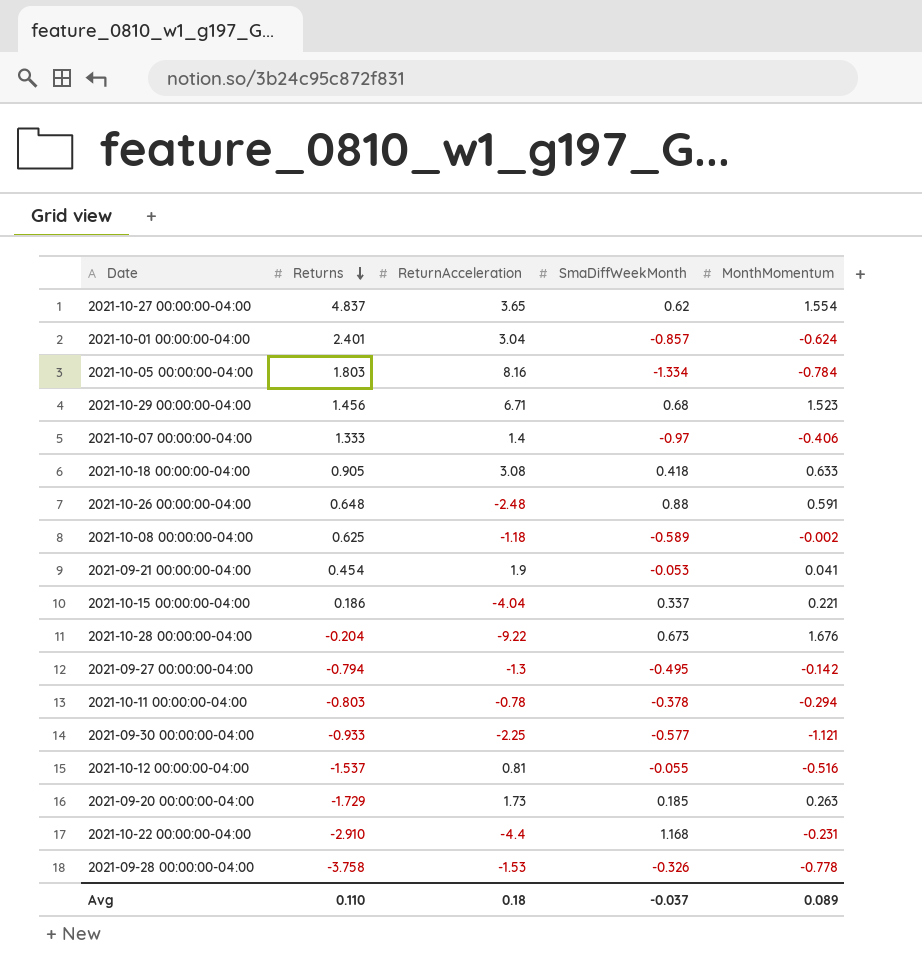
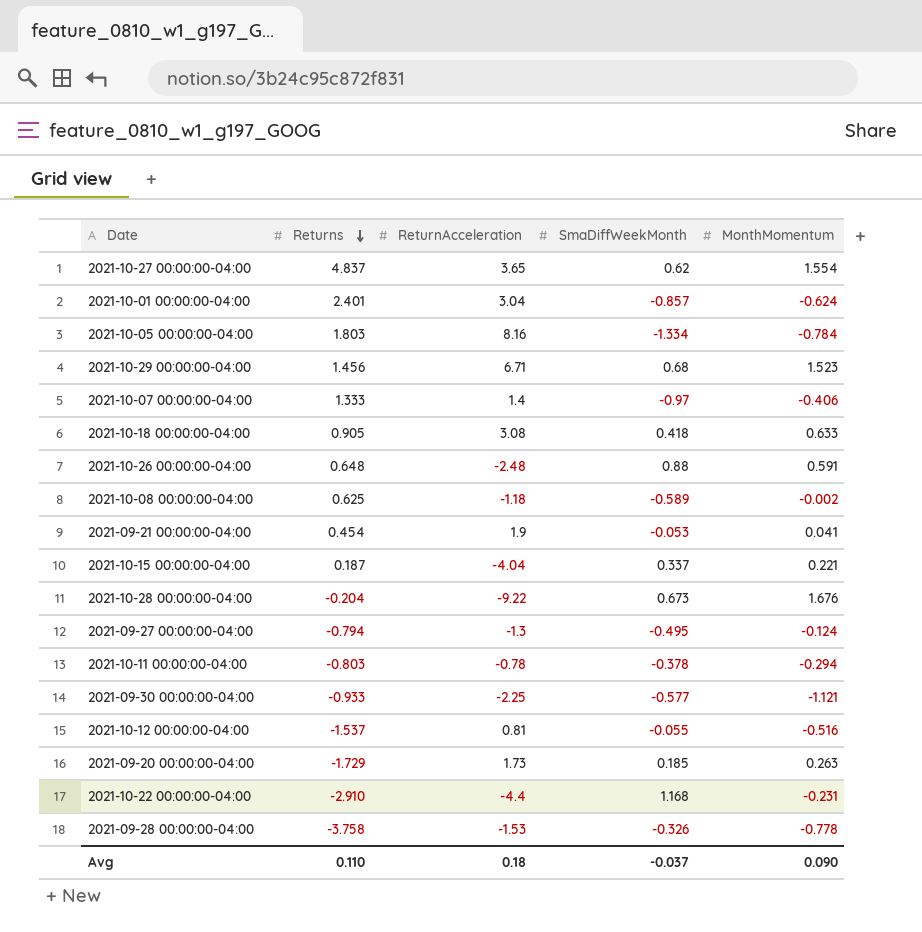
2021-10-15 00:00:00-04:00 | Returns: 0.186 -> 0.187
2021-09-27 00:00:00-04:00 | MonthMomentum: -0.142 -> -0.124
Avg | MonthMomentum: 0.089 -> 0.090

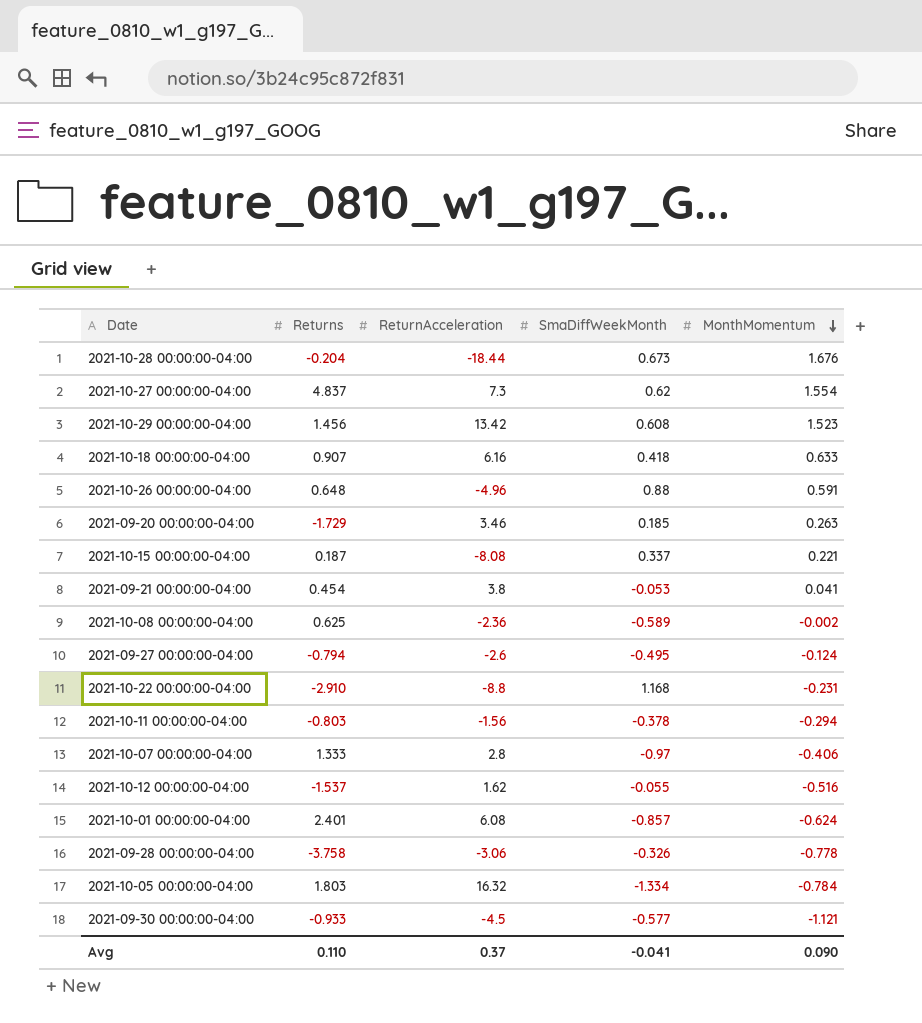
row order: Returns descending -> MonthMomentum descending
2021-10-28 00:00:00-04:00 | ReturnAcceleration: -9.22 -> -18.44
2021-10-27 00:00:00-04:00 | ReturnAcceleration: 3.65 -> 7.3
2021-10-29 00:00:00-04:00 | ReturnAcceleration: 6.71 -> 13.42
2021-10-29 00:00:00-04:00 | SmaDiffWeekMonth: 0.68 -> 0.608
2021-10-18 00:00:00-04:00 | Returns: 0.905 -> 0.907
2021-10-18 00:00:00-04:00 | ReturnAcceleration: 3.08 -> 6.16
2021-10-26 00:00:00-04:00 | ReturnAcceleration: -2.48 -> -4.96
2021-09-20 00:00:00-04:00 | ReturnAcceleration: 1.73 -> 3.46
2021-10-15 00:00:00-04:00 | ReturnAcceleration: -4.04 -> -8.08
2021-09-21 00:00:00-04:00 | ReturnAcceleration: 1.9 -> 3.8
2021-10-08 00:00:00-04:00 | ReturnAcceleration: -1.18 -> -2.36
2021-09-27 00:00:00-04:00 | ReturnAcceleration: -1.3 -> -2.6
2021-10-22 00:00:00-04:00 | ReturnAcceleration: -4.4 -> -8.8
2021-10-11 00:00:00-04:00 | ReturnAcceleration: -0.78 -> -1.56
2021-10-07 00:00:00-04:00 | ReturnAcceleration: 1.4 -> 2.8
2021-10-12 00:00:00-04:00 | ReturnAcceleration: 0.81 -> 1.62
2021-10-01 00:00:00-04:00 | ReturnAcceleration: 3.04 -> 6.08
2021-09-28 00:00:00-04:00 | ReturnAcceleration: -1.53 -> -3.06
2021-10-05 00:00:00-04:00 | ReturnAcceleration: 8.16 -> 16.32
2021-09-30 00:00:00-04:00 | ReturnAcceleration: -2.25 -> -4.5
Avg | ReturnAcceleration: 0.18 -> 0.37
Avg | SmaDiffWeekMonth: -0.037 -> -0.041

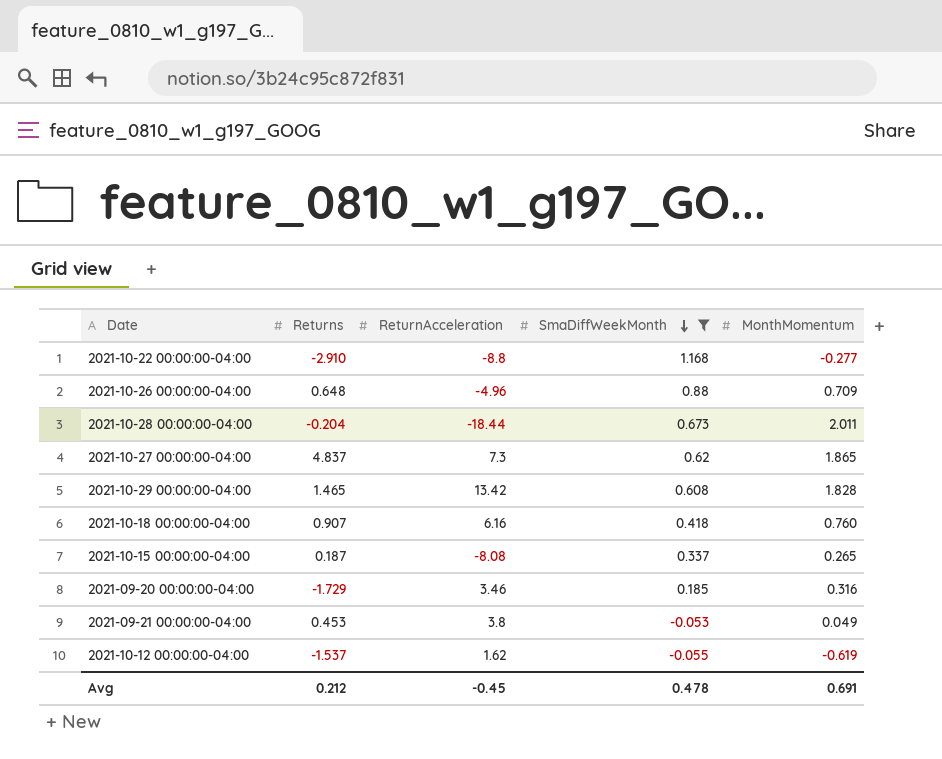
filter: none -> SmaDiffWeekMonth >= -0.055
row order: MonthMomentum descending -> SmaDiffWeekMonth descending
2021-10-22 00:00:00-04:00 | MonthMomentum: -0.231 -> -0.277
2021-10-26 00:00:00-04:00 | MonthMomentum: 0.591 -> 0.709
2021-10-28 00:00:00-04:00 | MonthMomentum: 1.676 -> 2.011
2021-10-27 00:00:00-04:00 | MonthMomentum: 1.554 -> 1.865
2021-10-29 00:00:00-04:00 | Returns: 1.456 -> 1.465
2021-10-29 00:00:00-04:00 | MonthMomentum: 1.523 -> 1.828
2021-10-18 00:00:00-04:00 | MonthMomentum: 0.633 -> 0.760
2021-10-15 00:00:00-04:00 | MonthMomentum: 0.221 -> 0.265
2021-09-20 00:00:00-04:00 | MonthMomentum: 0.263 -> 0.316
2021-09-21 00:00:00-04:00 | Returns: 0.454 -> 0.453
2021-09-21 00:00:00-04:00 | MonthMomentum: 0.041 -> 0.049
2021-10-12 00:00:00-04:00 | MonthMomentum: -0.516 -> -0.619
Avg | Returns: 0.110 -> 0.212
Avg | ReturnAcceleration: 0.37 -> -0.45
Avg | SmaDiffWeekMonth: -0.041 -> 0.478
Avg | MonthMomentum: 0.090 -> 0.691

